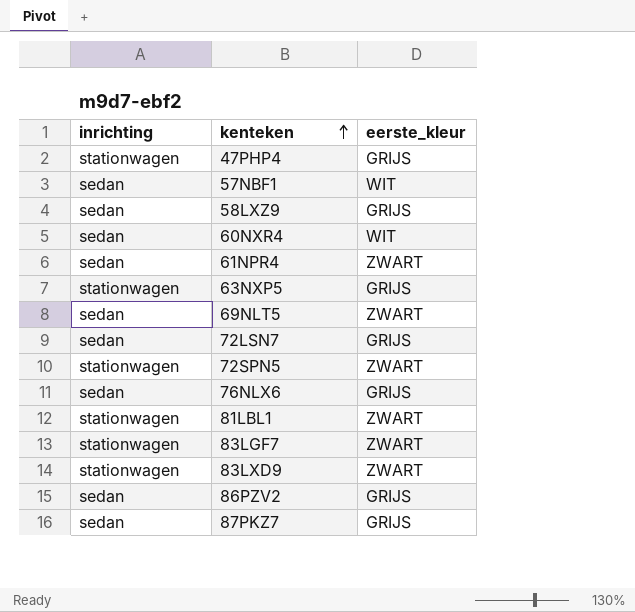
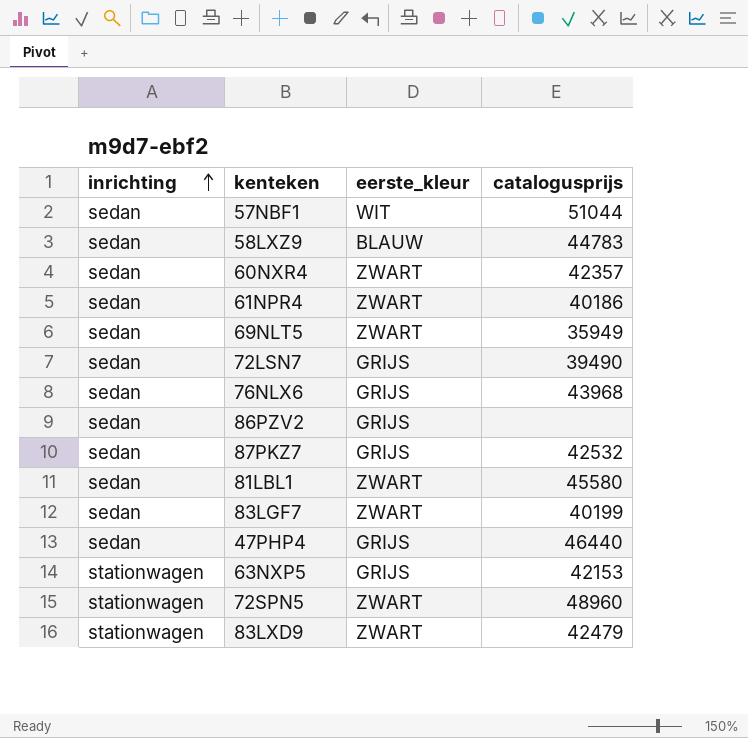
row order: kenteken ascending -> inrichting ascending
column catalogusprijs | position: none -> 4
58LXZ9 | eerste_kleur: GRIJS -> BLAUW
60NXR4 | eerste_kleur: WIT -> ZWART
81LBL1 | inrichting: stationwagen -> sedan
83LGF7 | inrichting: stationwagen -> sedan
47PHP4 | inrichting: stationwagen -> sedan

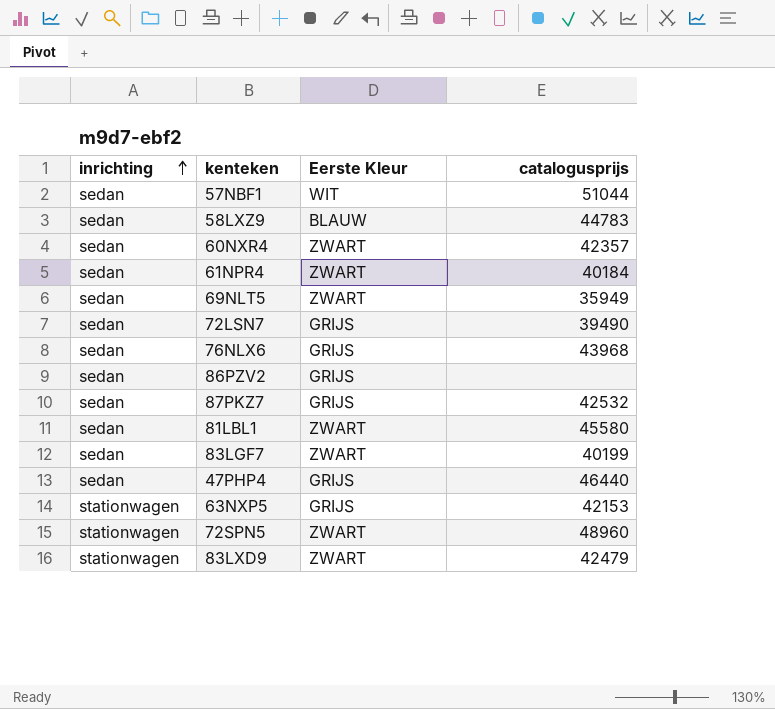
column name: eerste_kleur -> Eerste Kleur
61NPR4 | catalogusprijs: 40186 -> 40184

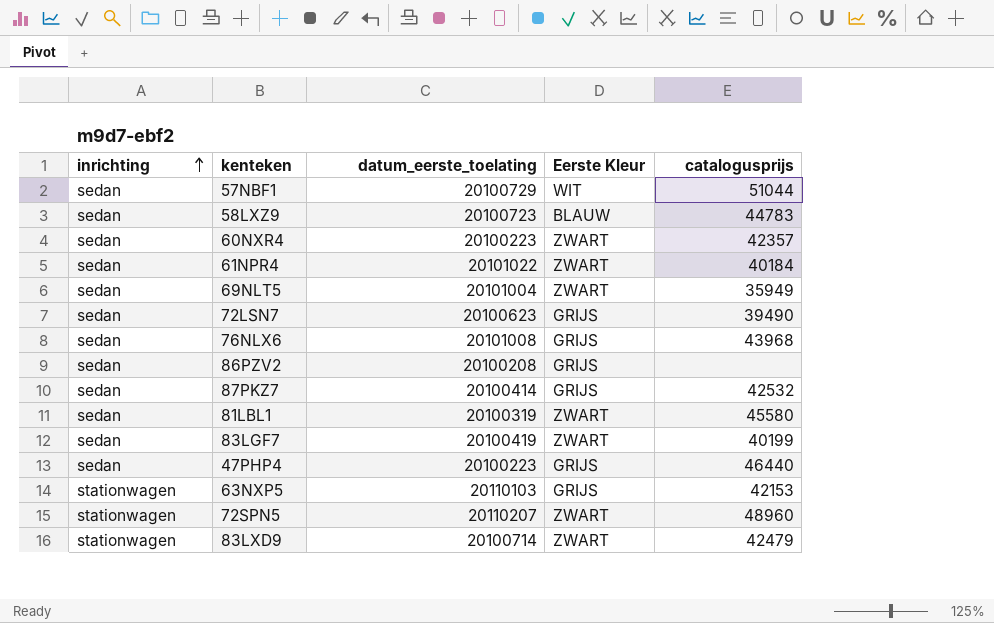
column datum_eerste_toelating | position: none -> 3

